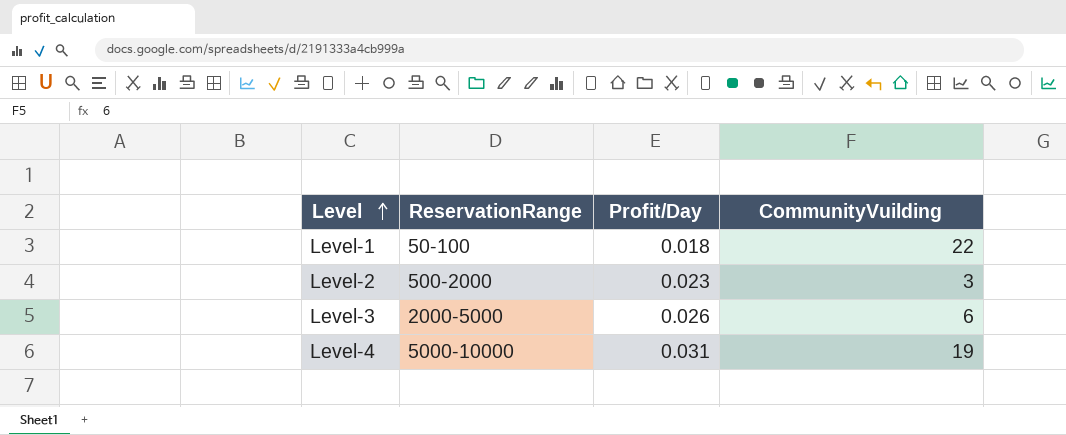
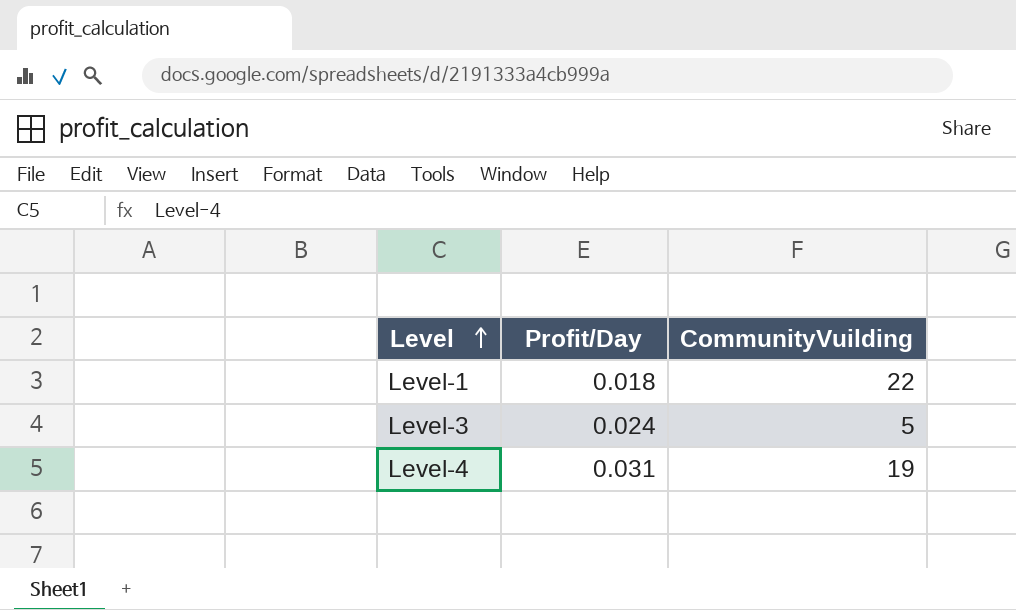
column ReservationRange | position: 2 -> none
row Level-2: 500-2000 | 0.023 | 3 -> none
Level-3 | Profit/Day: 0.026 -> 0.024
Level-3 | CommunityVuilding: 6 -> 5

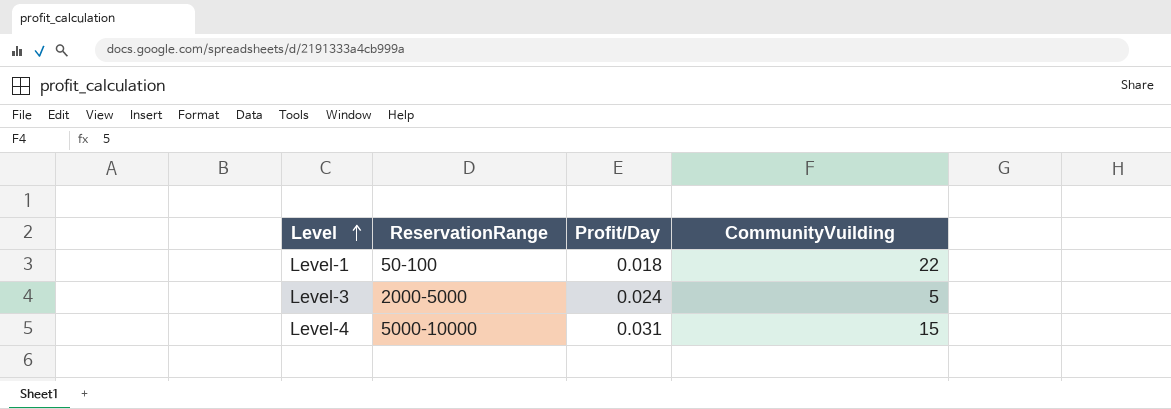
column ReservationRange | position: none -> 2
Level-4 | CommunityVuilding: 19 -> 15

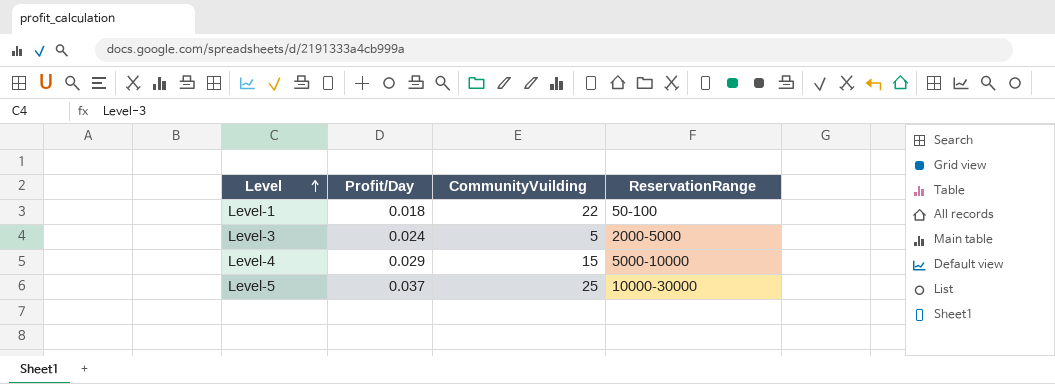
column ReservationRange | position: 2 -> 4
Level-4 | Profit/Day: 0.031 -> 0.029
row Level-5: none -> 0.037 | 25 | 10000-30000

